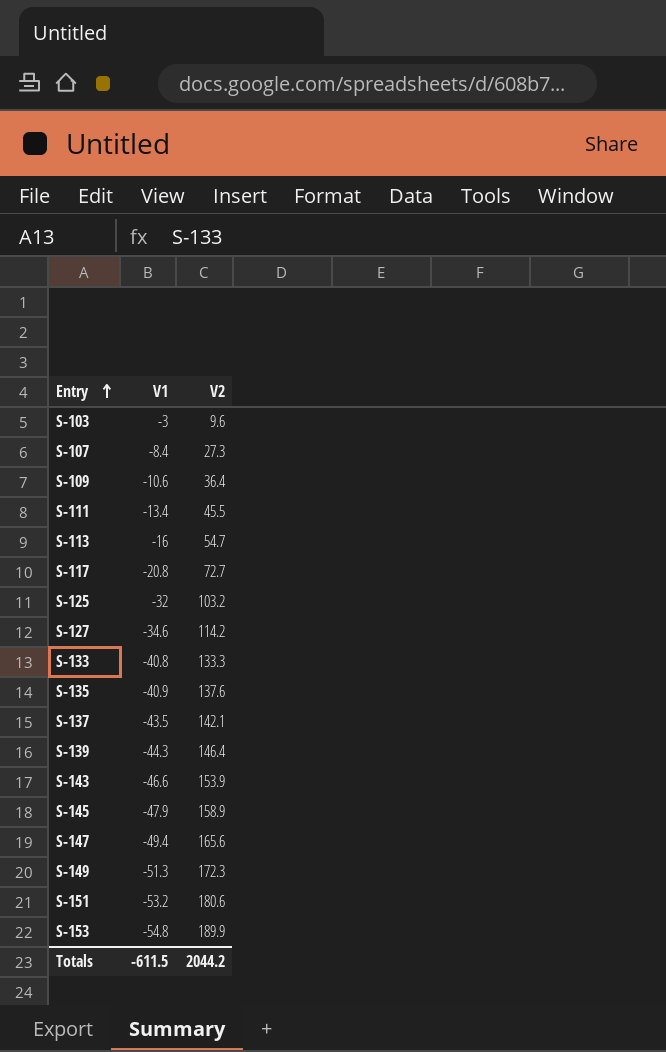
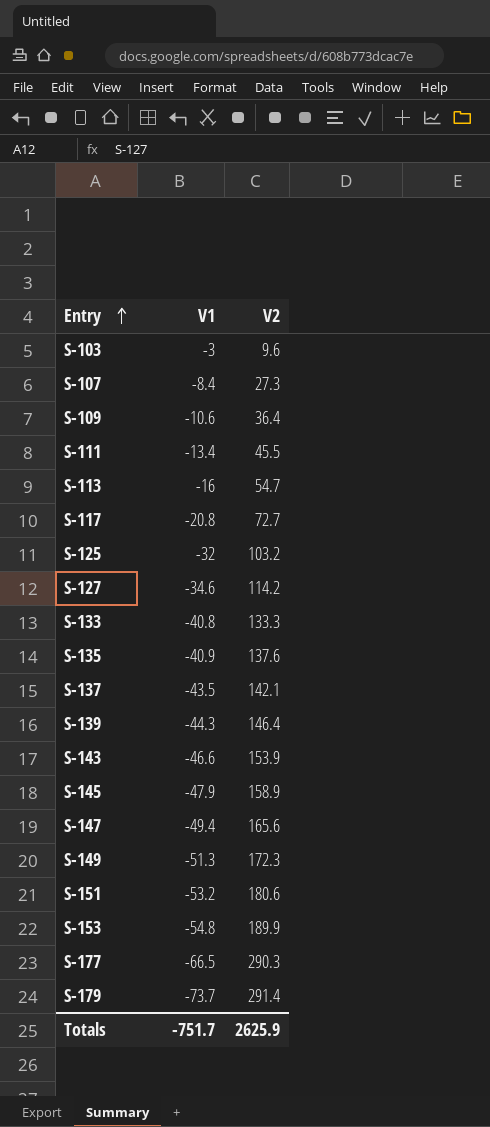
row S-177: none -> -66.5 | 290.3
row S-179: none -> -73.7 | 291.4
Totals | V1: -611.5 -> -751.7
Totals | V2: 2044.2 -> 2625.9

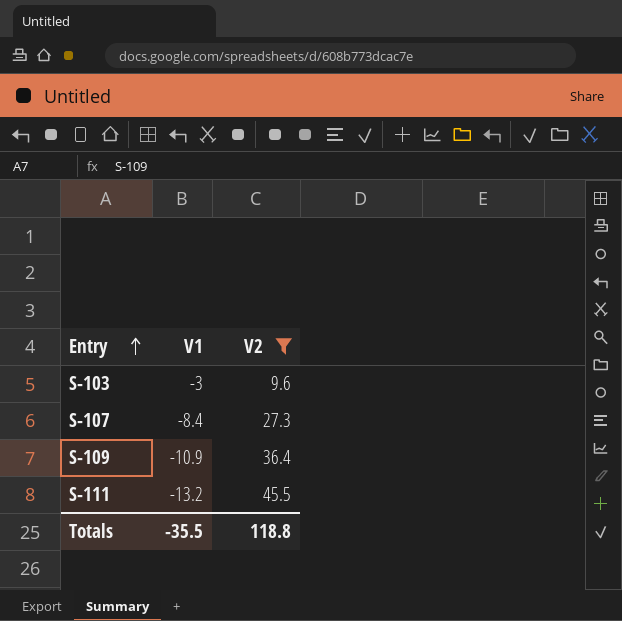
filter: none -> V2 <= 45.5
S-109 | V1: -10.6 -> -10.9
S-111 | V1: -13.4 -> -13.2
Totals | V1: -751.7 -> -35.5
Totals | V2: 2625.9 -> 118.8

